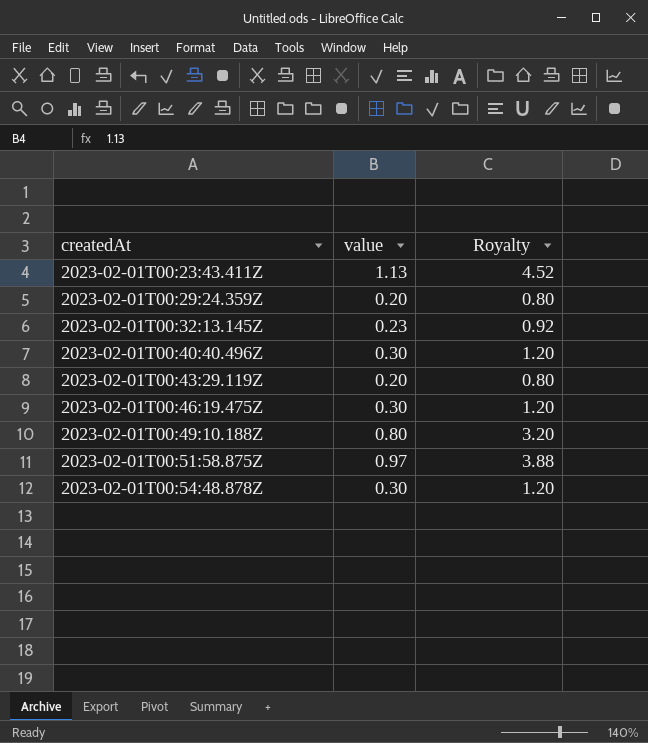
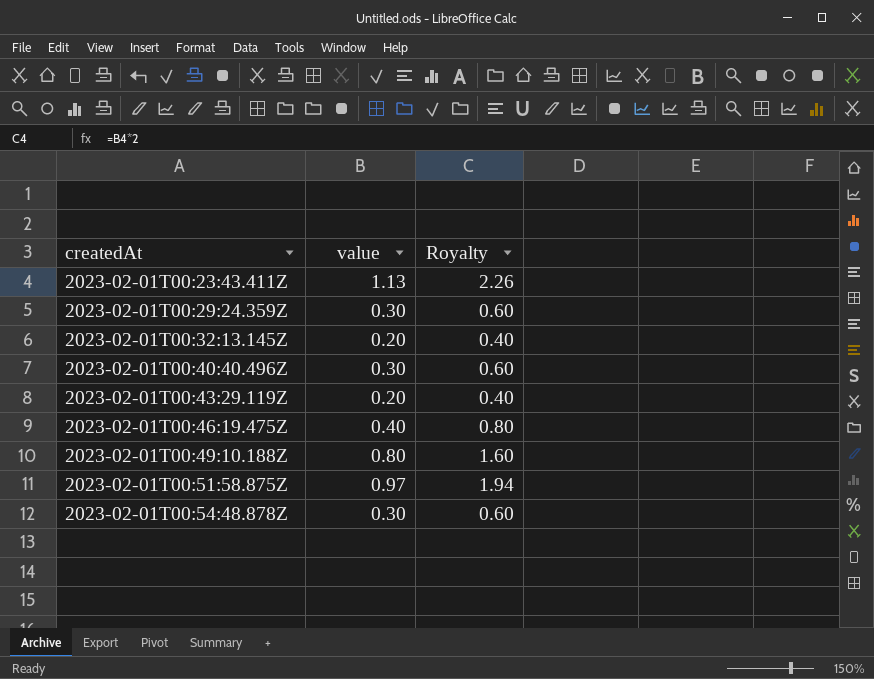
column Royalty | formula: [value] * 4 -> [value] * 2
2023-02-01T00:29:24.359Z | value: 0.20 -> 0.30
2023-02-01T00:32:13.145Z | value: 0.23 -> 0.20
2023-02-01T00:46:19.475Z | value: 0.30 -> 0.40

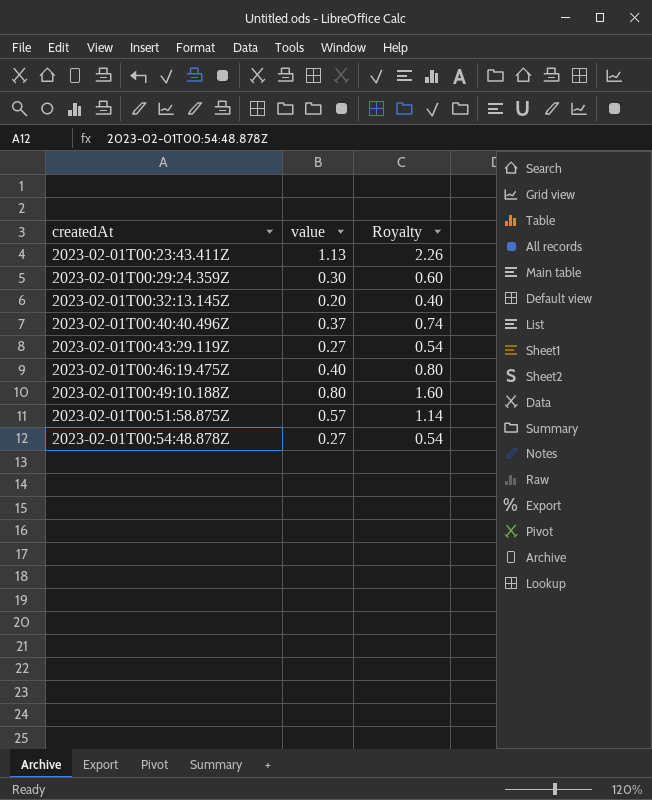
2023-02-01T00:40:40.496Z | value: 0.30 -> 0.37
2023-02-01T00:40:40.496Z | Royalty: 0.60 -> 0.74
2023-02-01T00:43:29.119Z | value: 0.20 -> 0.27
2023-02-01T00:43:29.119Z | Royalty: 0.40 -> 0.54
2023-02-01T00:51:58.875Z | value: 0.97 -> 0.57
2023-02-01T00:51:58.875Z | Royalty: 1.94 -> 1.14
2023-02-01T00:54:48.878Z | value: 0.30 -> 0.27
2023-02-01T00:54:48.878Z | Royalty: 0.60 -> 0.54

